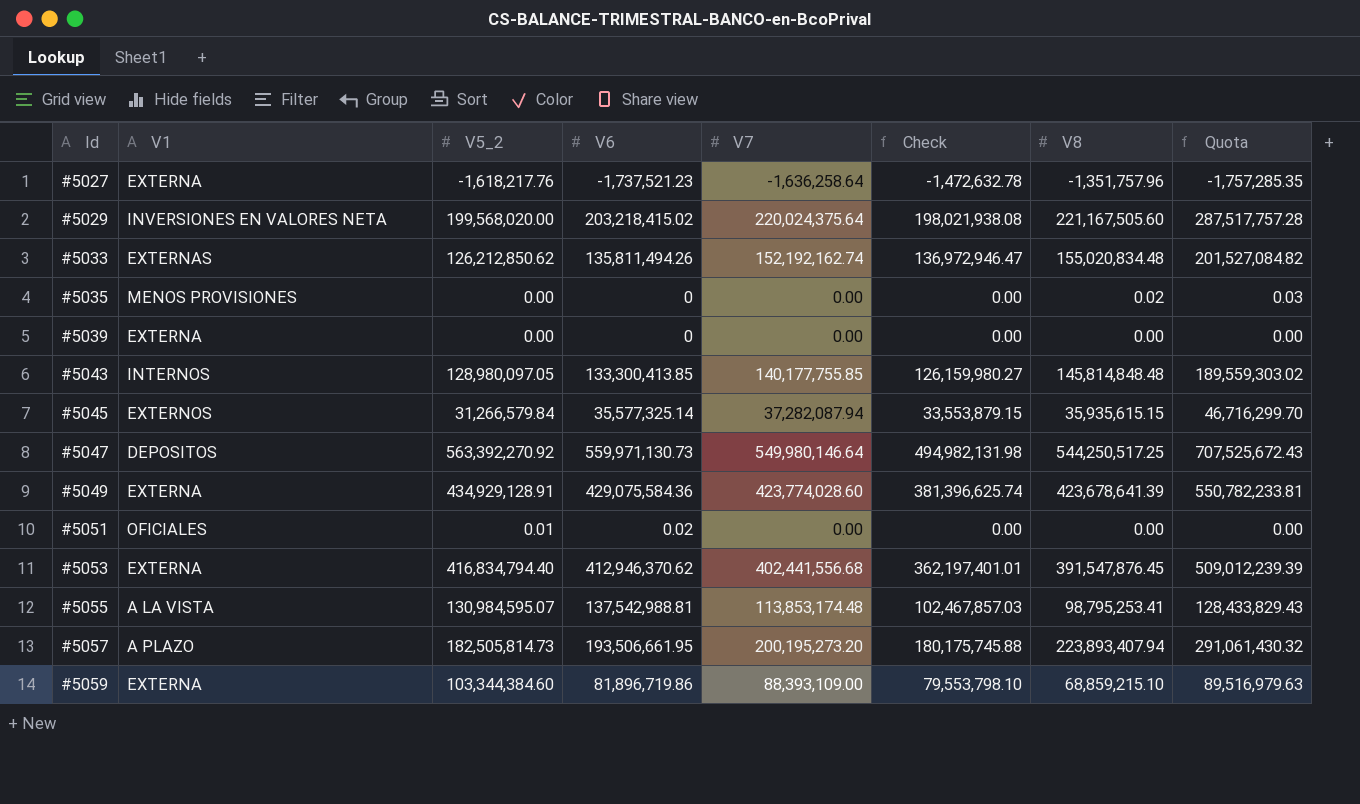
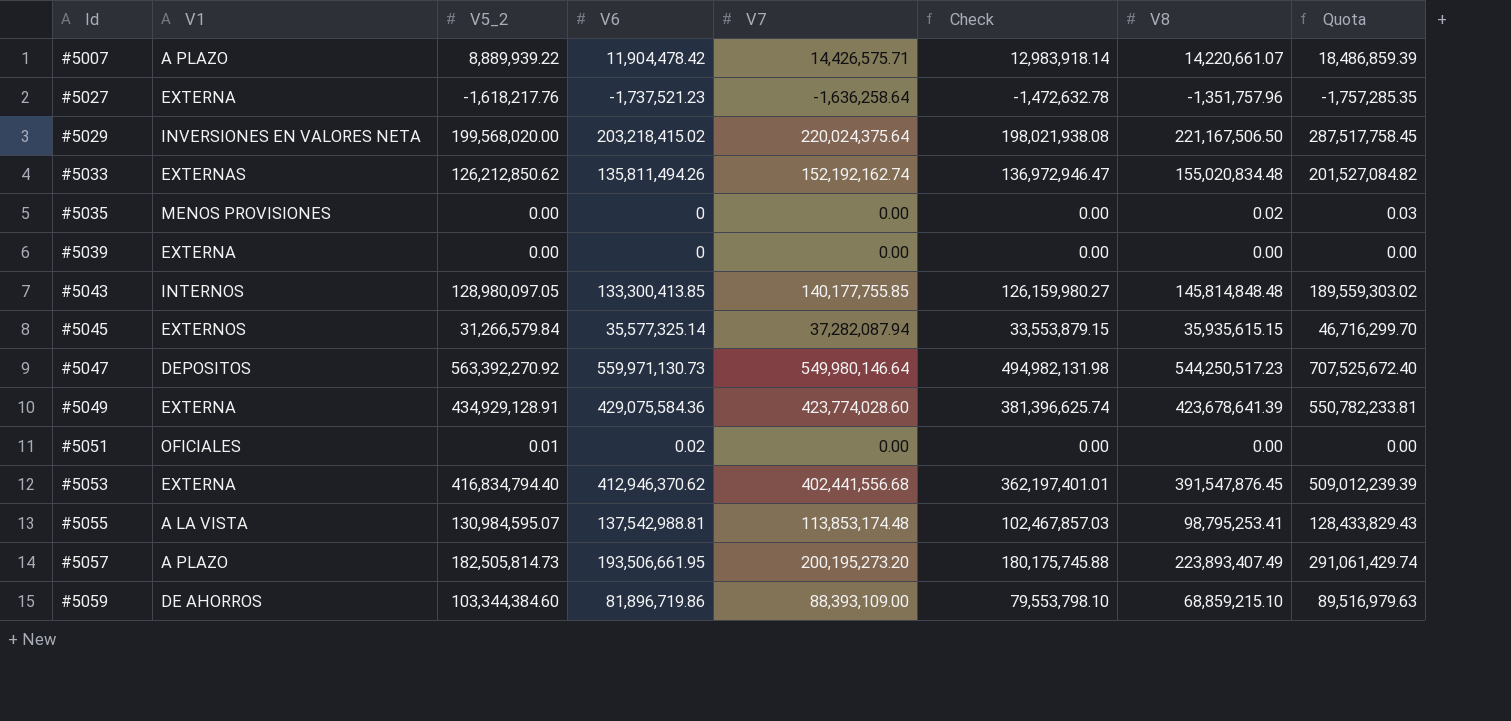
row #5007: none -> A PLAZO | 8,889,939.22 | 11,904,478.42 | 14,426,575.71 | 12,983,918.14 | 14,220,661.07 | 18,486,859.39
#5029 | V8: 221,167,505.60 -> 221,167,506.50
#5029 | Quota: 287,517,757.28 -> 287,517,758.45
#5047 | V8: 544,250,517.25 -> 544,250,517.23
#5047 | Quota: 707,525,672.43 -> 707,525,672.40
#5057 | V8: 223,893,407.94 -> 223,893,407.49
#5057 | Quota: 291,061,430.32 -> 291,061,429.74
#5059 | V1: EXTERNA -> DE AHORROS

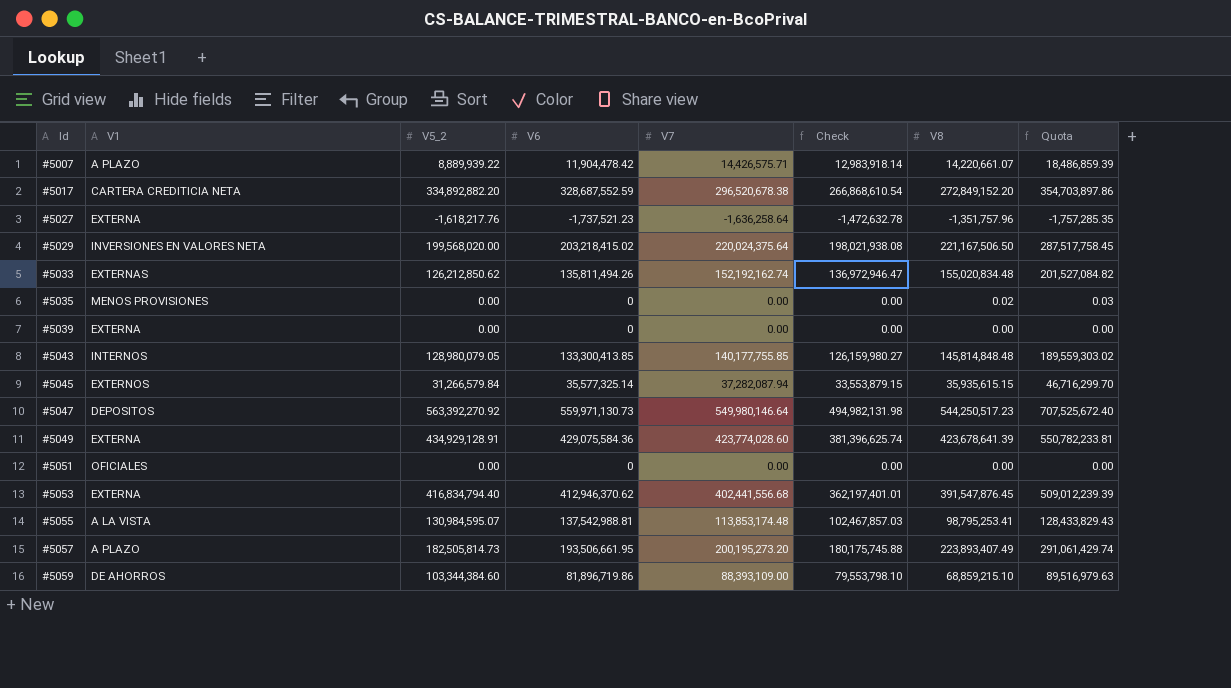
row #5017: none -> CARTERA CREDITICIA NETA | 334,892,882.20 | 328,687,552.59 | 296,520,678.38 | 266,868,610.54 | 272,849,152.20 | 354,703,897.86
#5043 | V5_2: 128,980,097.05 -> 128,980,079.05
#5051 | V5_2: 0.01 -> 0.00
#5051 | V6: 0.02 -> 0

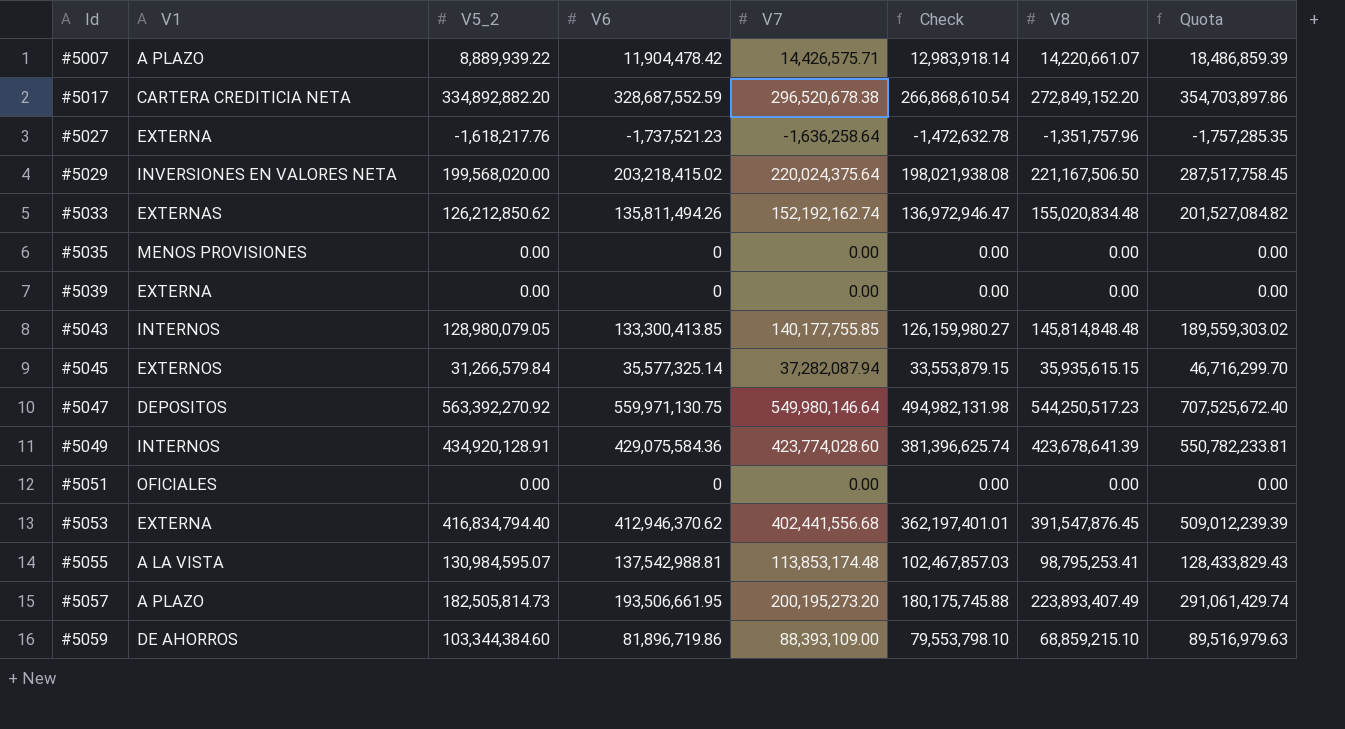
#5035 | V8: 0.02 -> 0.00
#5035 | Quota: 0.03 -> 0.00
#5047 | V6: 559,971,130.73 -> 559,971,130.75
#5049 | V1: EXTERNA -> INTERNOS
#5049 | V5_2: 434,929,128.91 -> 434,920,128.91

